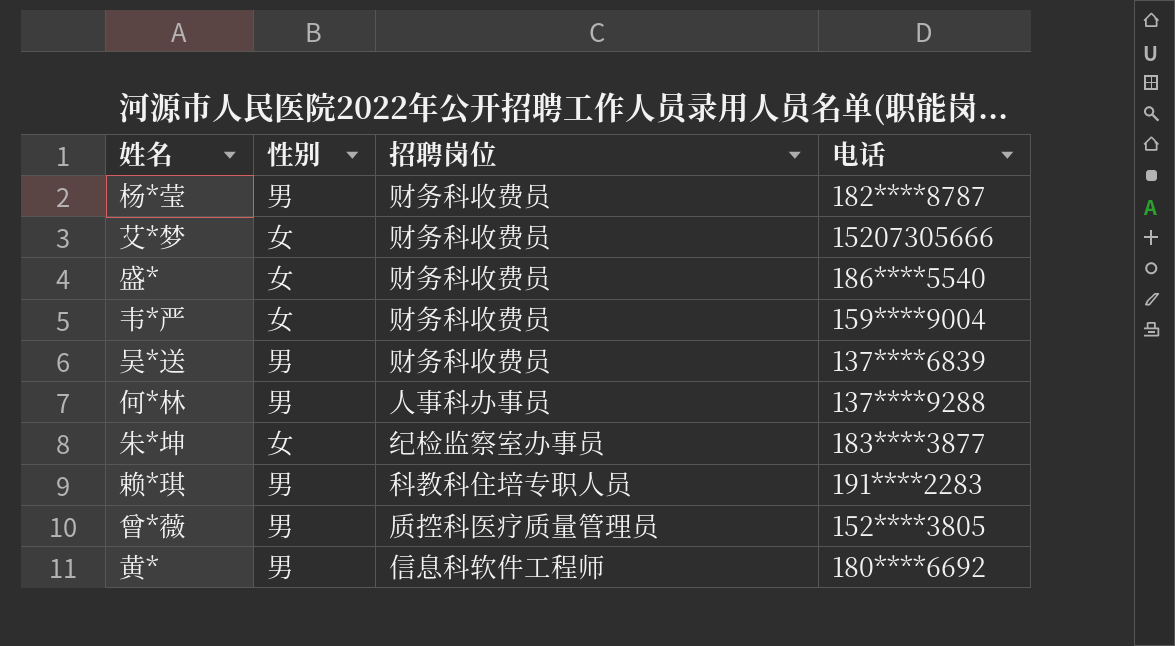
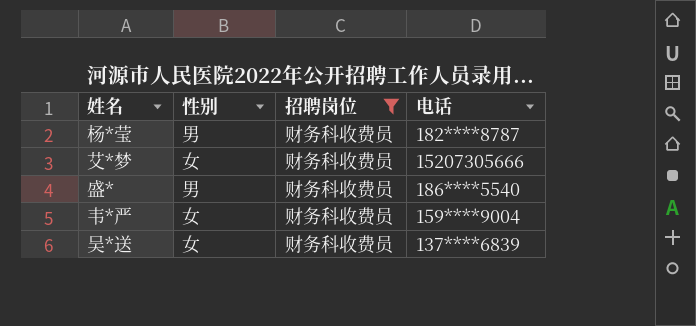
filter: none -> 招聘岗位 = 财务科收费员
盛* | 性别: 女 -> 男
吴*送 | 性别: 男 -> 女

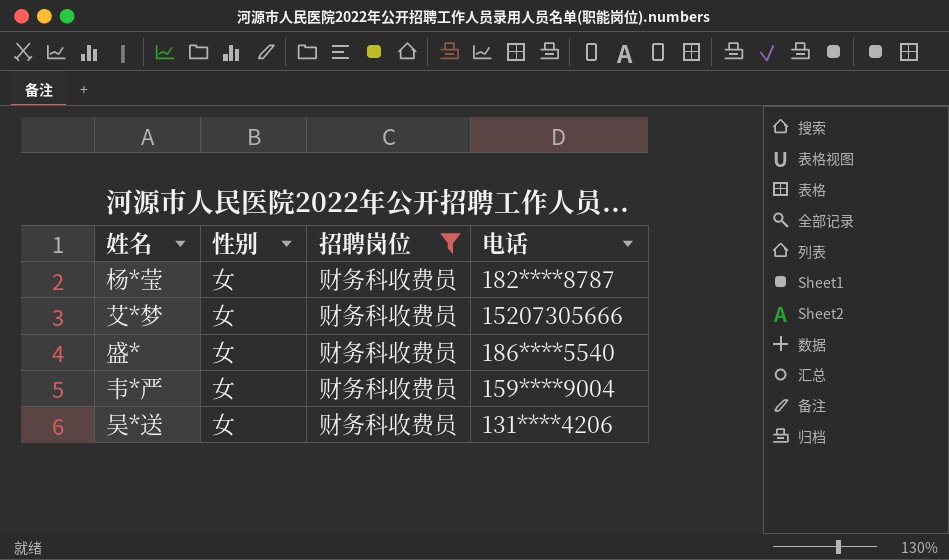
杨*莹 | 性别: 男 -> 女
盛* | 性别: 男 -> 女
吴*送 | 电话: 137****6839 -> 131****4206

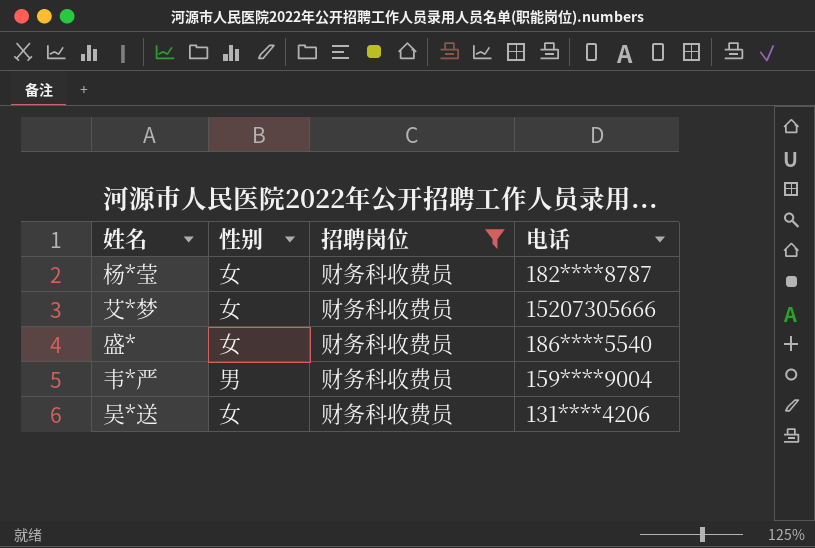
韦*严 | 性别: 女 -> 男

